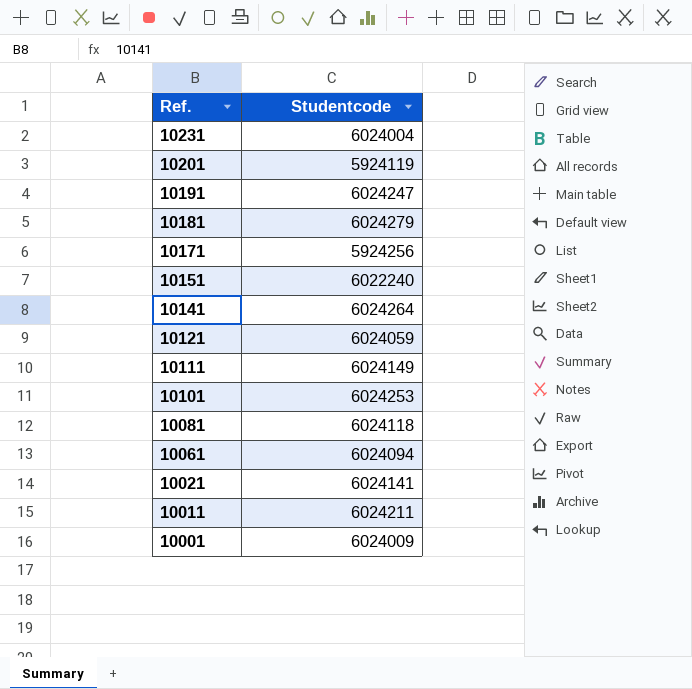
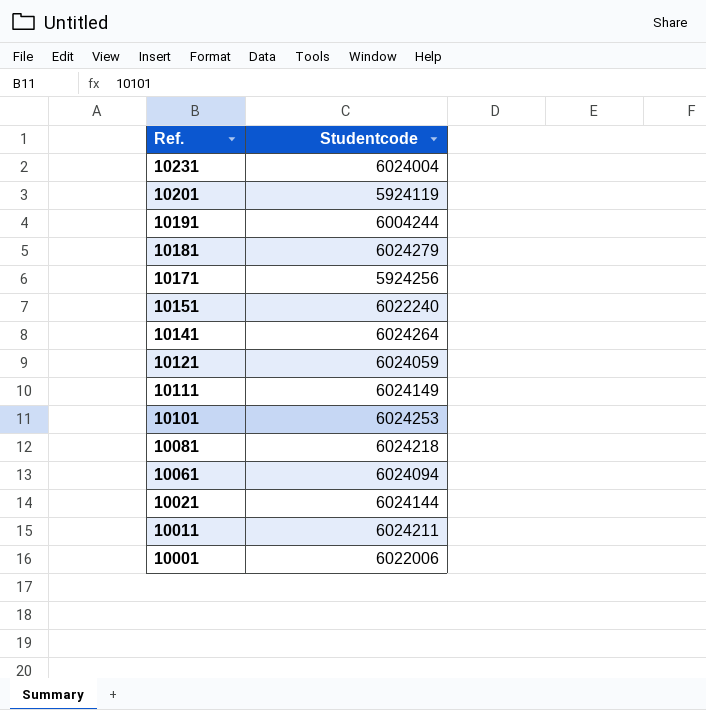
10191 | Studentcode: 6024247 -> 6004244
10081 | Studentcode: 6024118 -> 6024218
10021 | Studentcode: 6024141 -> 6024144
10001 | Studentcode: 6024009 -> 6022006

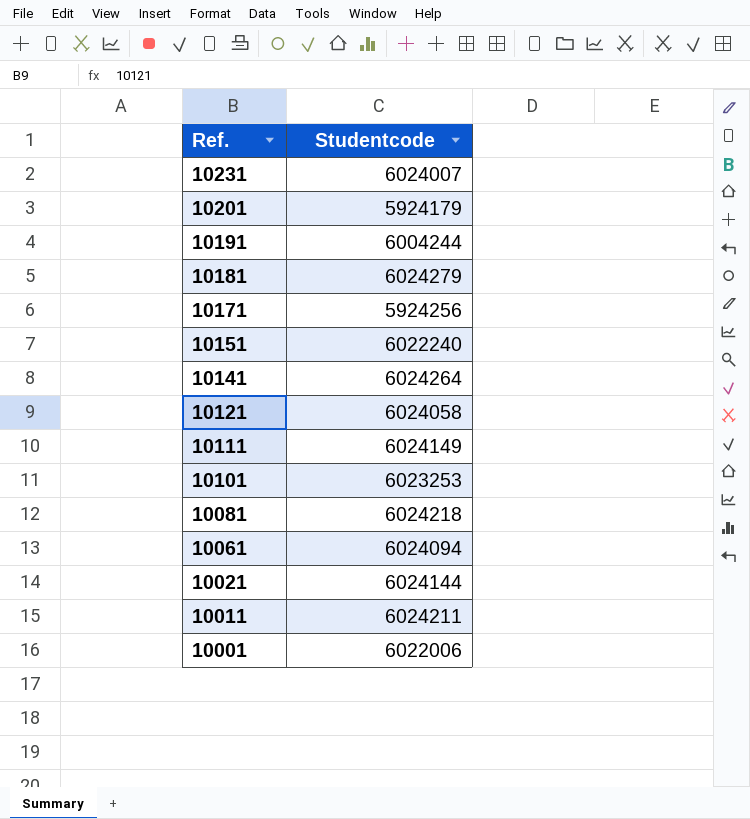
10231 | Studentcode: 6024004 -> 6024007
10201 | Studentcode: 5924119 -> 5924179
10121 | Studentcode: 6024059 -> 6024058
10101 | Studentcode: 6024253 -> 6023253

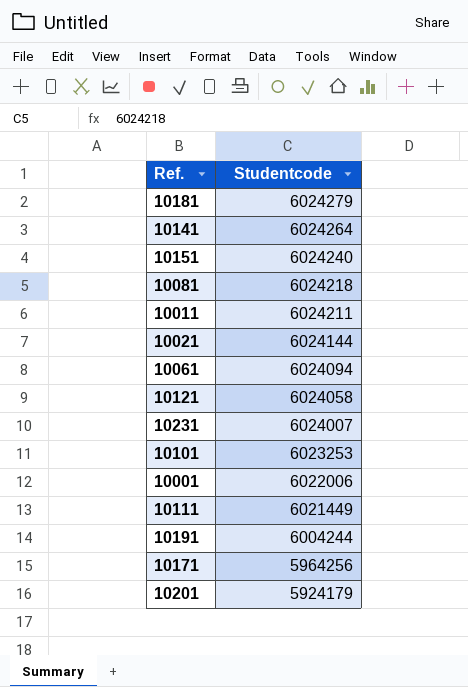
row order: Ref. descending -> Studentcode descending
10151 | Studentcode: 6022240 -> 6024240
10111 | Studentcode: 6024149 -> 6021449
10171 | Studentcode: 5924256 -> 5964256

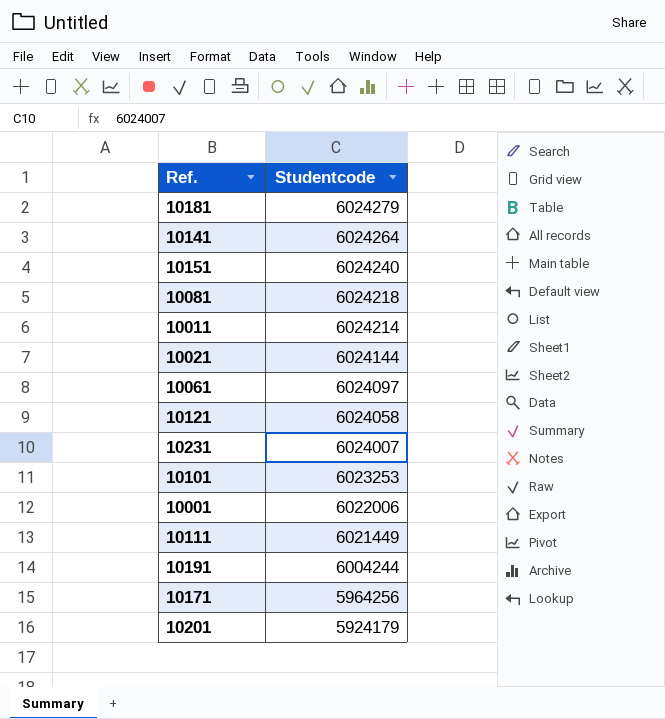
10011 | Studentcode: 6024211 -> 6024214
10061 | Studentcode: 6024094 -> 6024097

